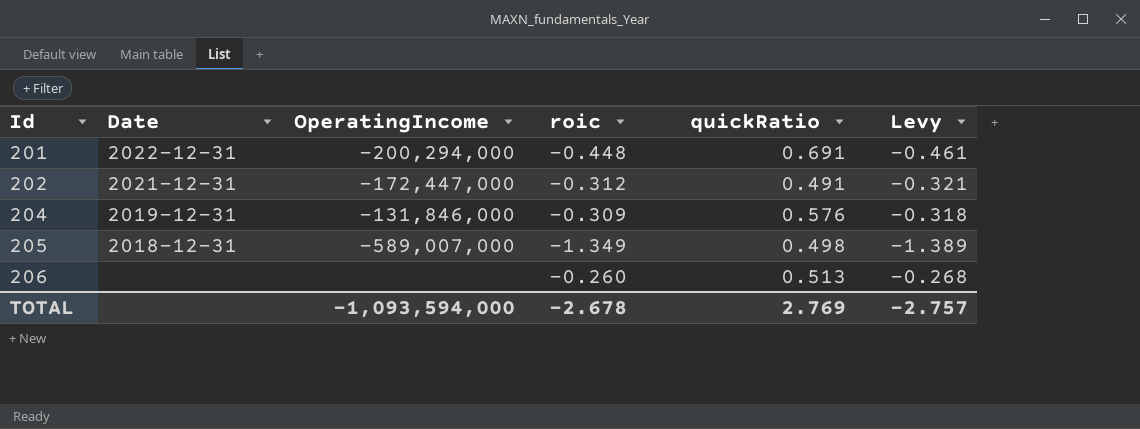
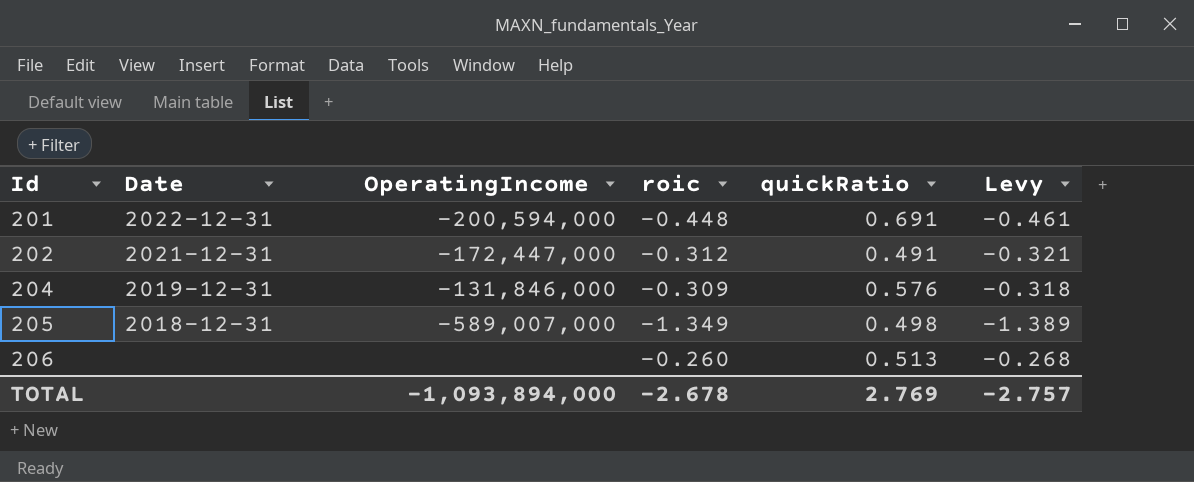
201 | OperatingIncome: -200,294,000 -> -200,594,000
TOTAL | OperatingIncome: -1,093,594,000 -> -1,093,894,000

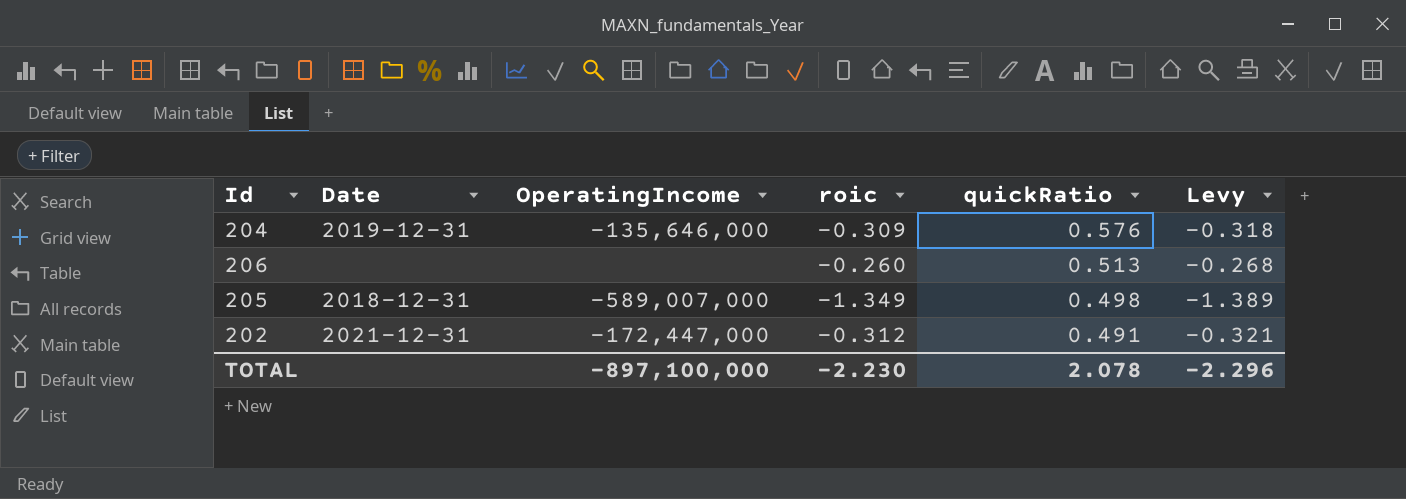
row order: Id ascending -> quickRatio descending
row 201: 2022-12-31 | -200,594,000 | -0.448 | 0.691 | -0.461 -> none
204 | OperatingIncome: -131,846,000 -> -135,646,000
TOTAL | OperatingIncome: -1,093,894,000 -> -897,100,000
TOTAL | roic: -2.678 -> -2.230
TOTAL | quickRatio: 2.769 -> 2.078
TOTAL | Levy: -2.757 -> -2.296

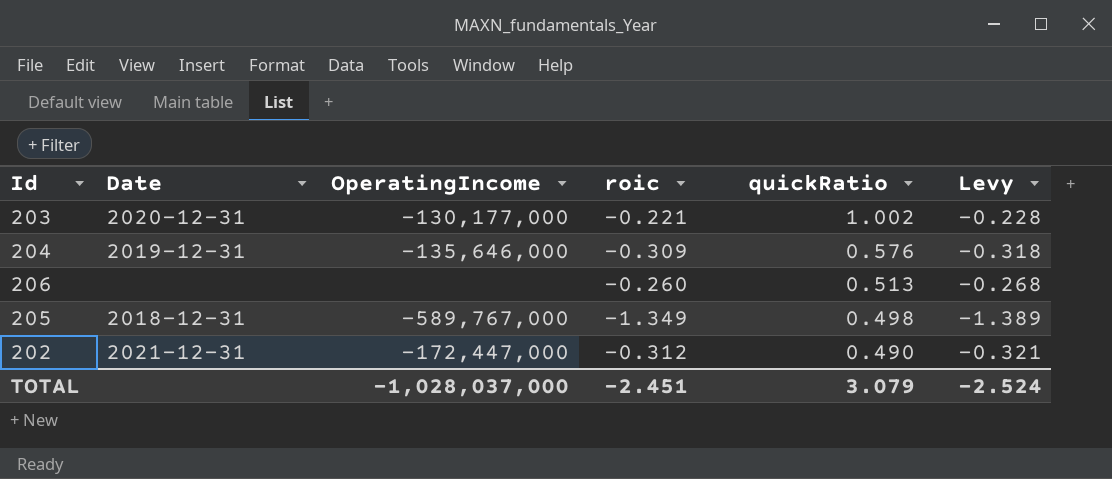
row 203: none -> 2020-12-31 | -130,177,000 | -0.221 | 1.002 | -0.228
205 | OperatingIncome: -589,007,000 -> -589,767,000
202 | quickRatio: 0.491 -> 0.490
TOTAL | OperatingIncome: -897,100,000 -> -1,028,037,000
TOTAL | roic: -2.230 -> -2.451
TOTAL | quickRatio: 2.078 -> 3.079
TOTAL | Levy: -2.296 -> -2.524

